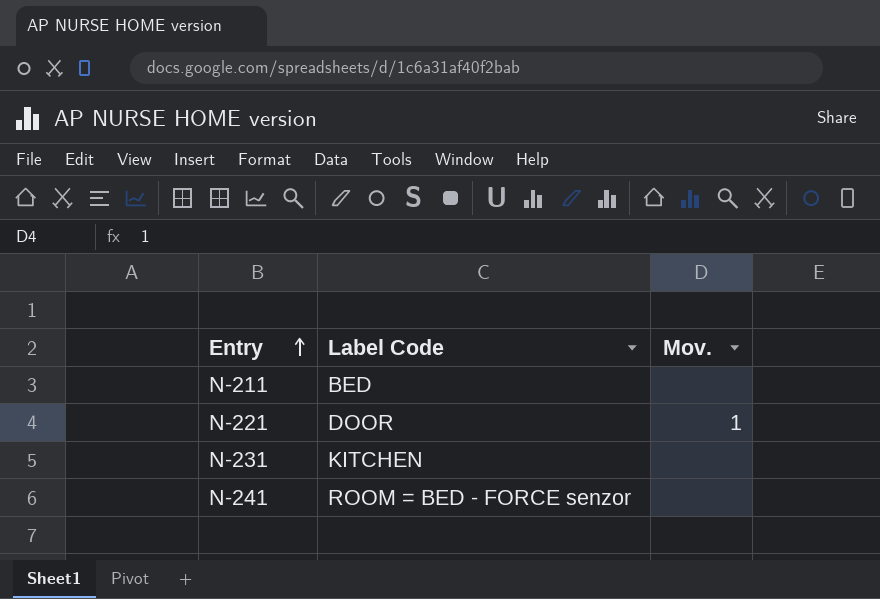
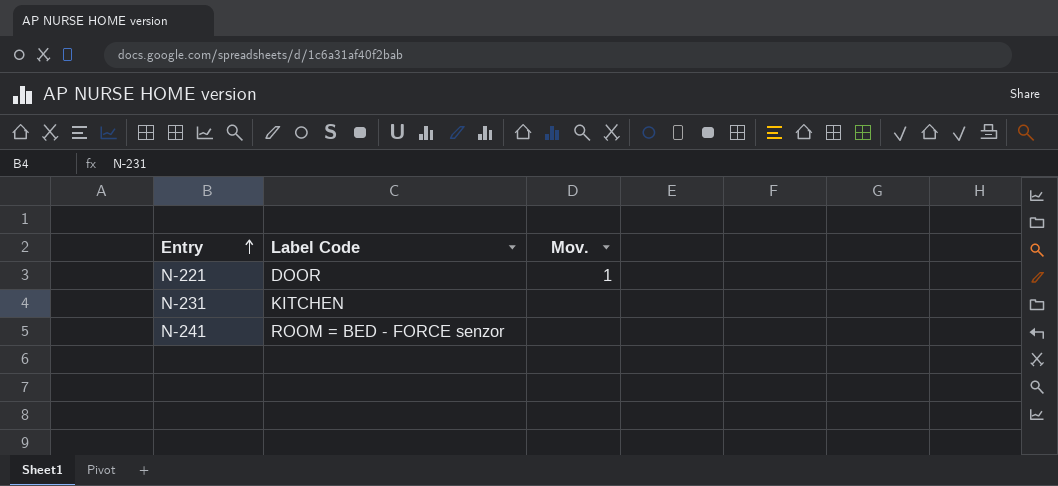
row N-211: BED | none -> none

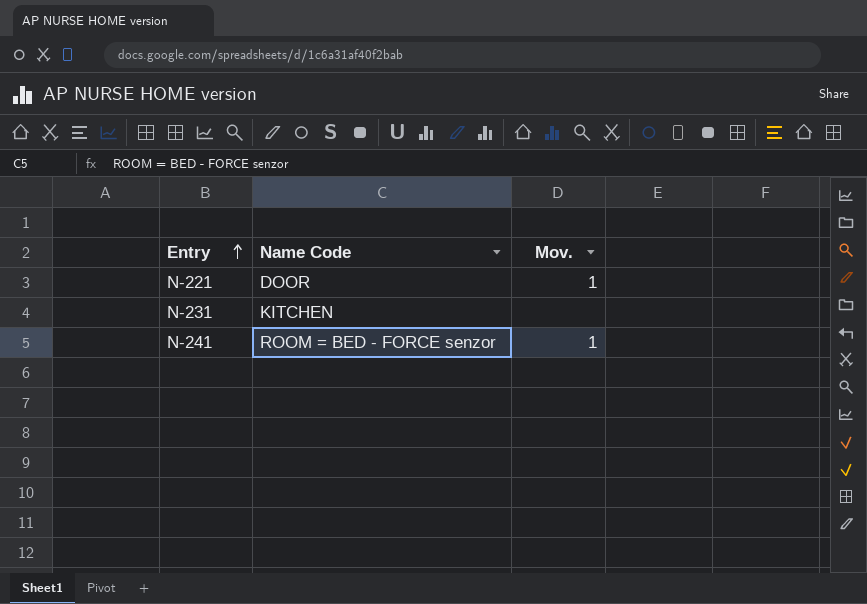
column name: Label Code -> Name Code
N-241 | Mov.: none -> 1

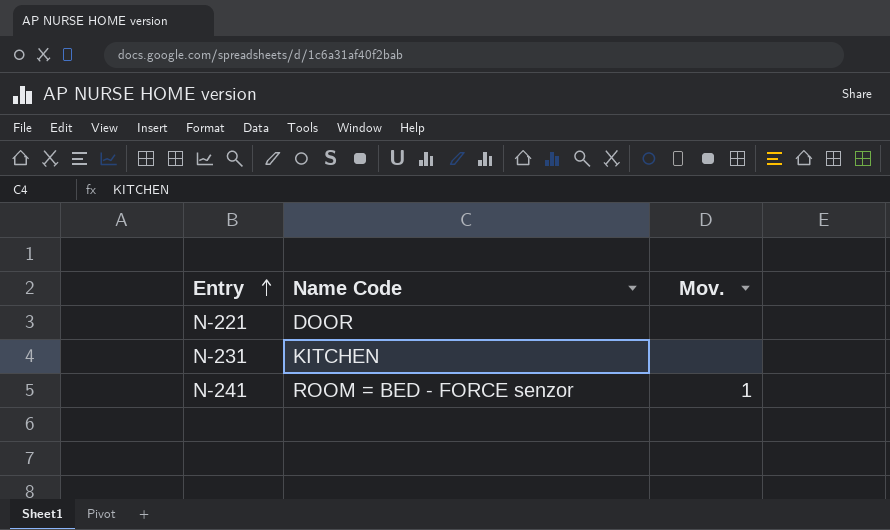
N-221 | Mov.: 1 -> none

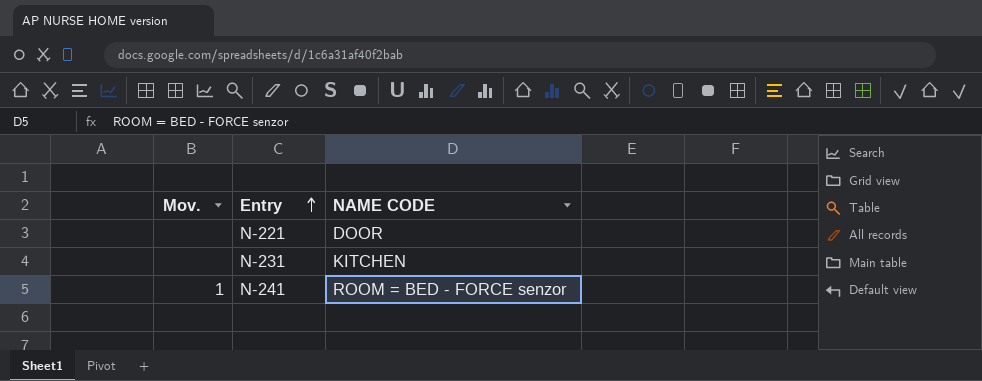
column Mov. | position: 3 -> 1
column name: Name Code -> NAME CODE

